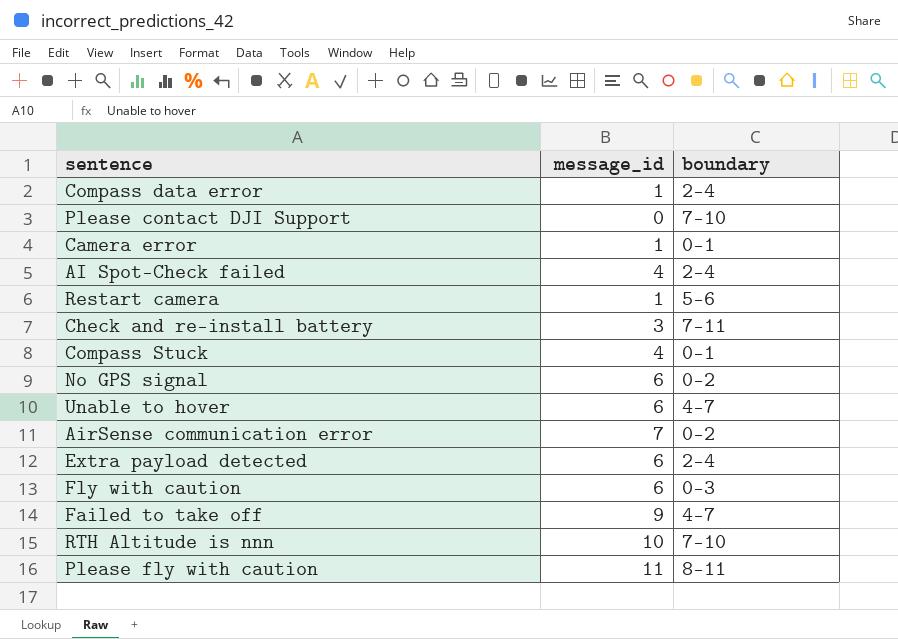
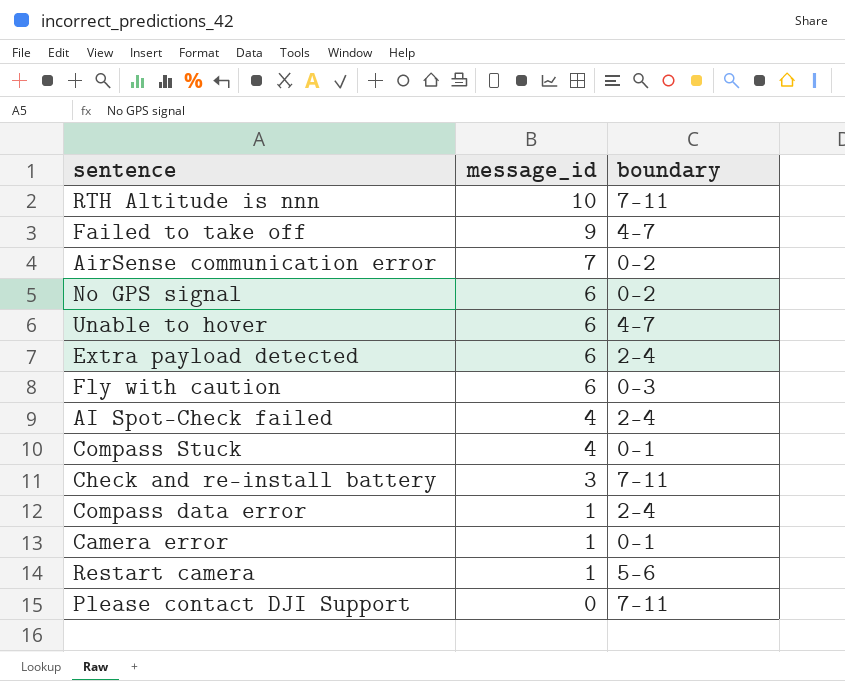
row order: none -> message_id descending
row Please fly with caution: 11 | 8-11 -> none
RTH Altitude is nnn | boundary: 7-10 -> 7-11
Please contact DJI Support | boundary: 7-10 -> 7-11

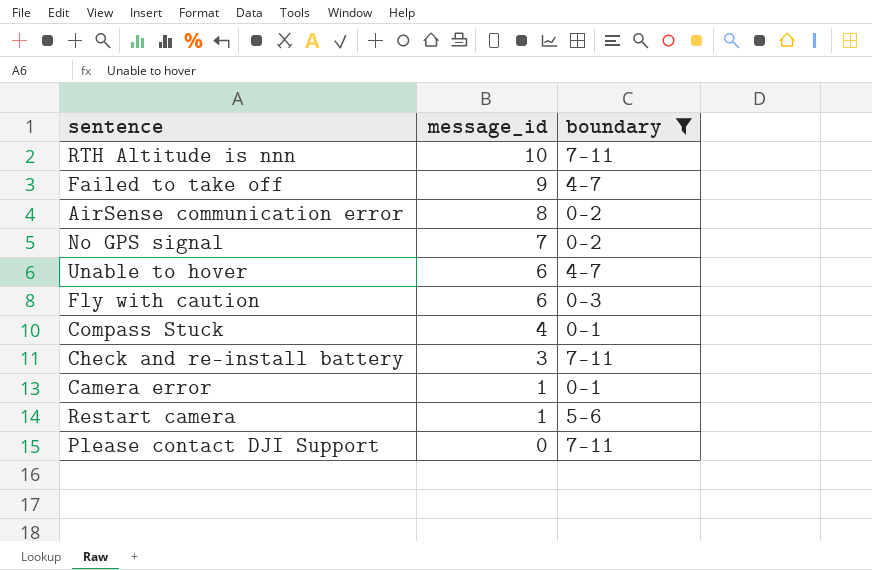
filter: none -> boundary != 2-4
AirSense communication error | message_id: 7 -> 8
No GPS signal | message_id: 6 -> 7

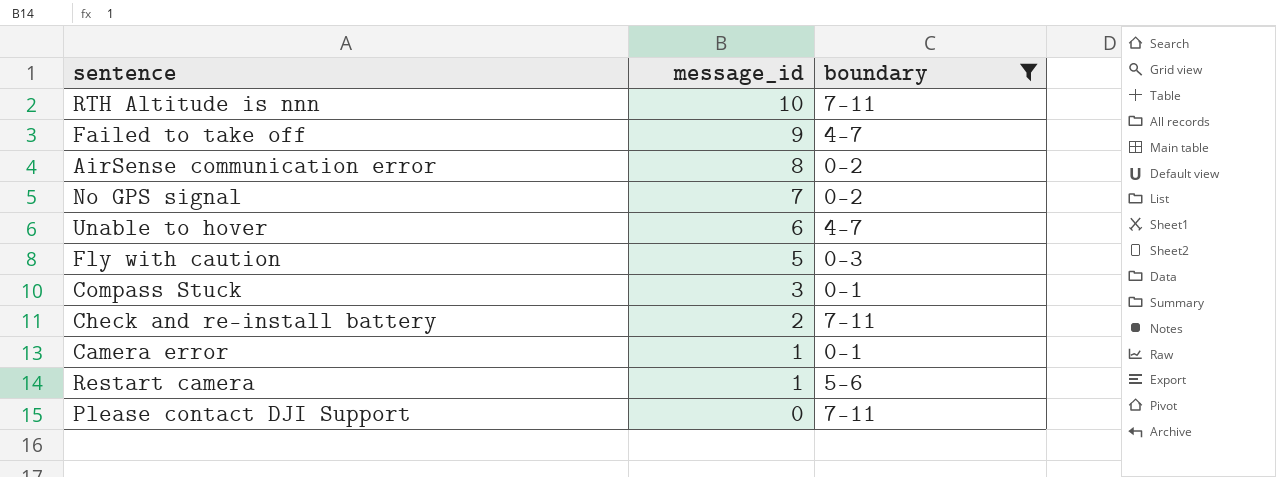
Fly with caution | message_id: 6 -> 5
Compass Stuck | message_id: 4 -> 3
Check and re-install battery | message_id: 3 -> 2

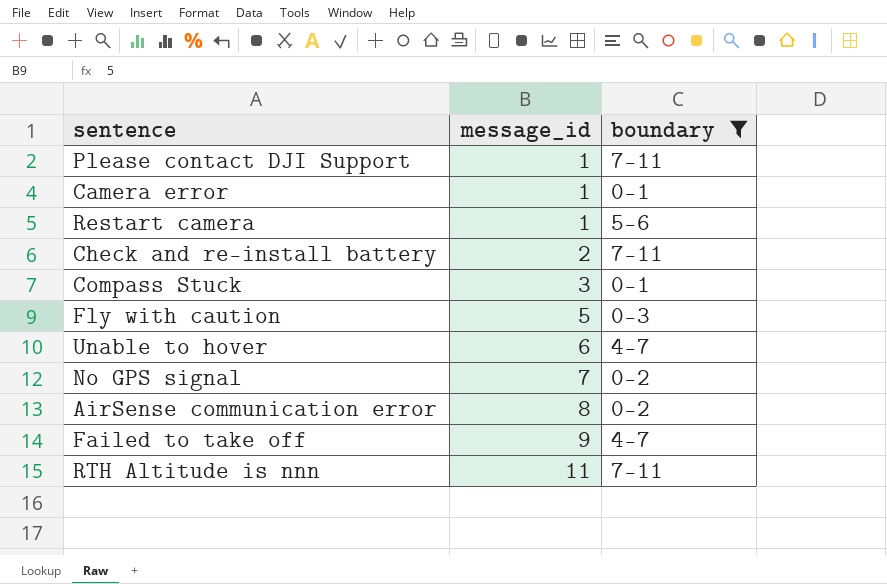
row order: message_id descending -> message_id ascending
Please contact DJI Support | message_id: 0 -> 1
RTH Altitude is nnn | message_id: 10 -> 11

